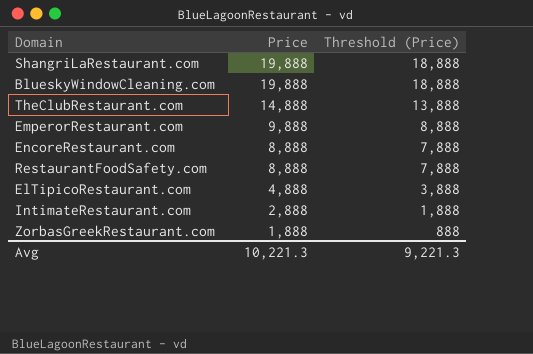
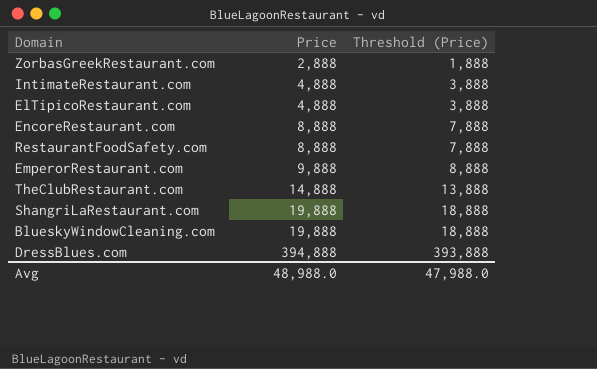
row order: Price descending -> Price ascending
ZorbasGreekRestaurant.com | Price: 1,888 -> 2,888
ZorbasGreekRestaurant.com | Threshold (Price): 888 -> 1,888
IntimateRestaurant.com | Price: 2,888 -> 4,888
IntimateRestaurant.com | Threshold (Price): 1,888 -> 3,888
row DressBlues.com: none -> 394,888 | 393,888
Avg | Price: 10,221.3 -> 48,988.0
Avg | Threshold (Price): 9,221.3 -> 47,988.0

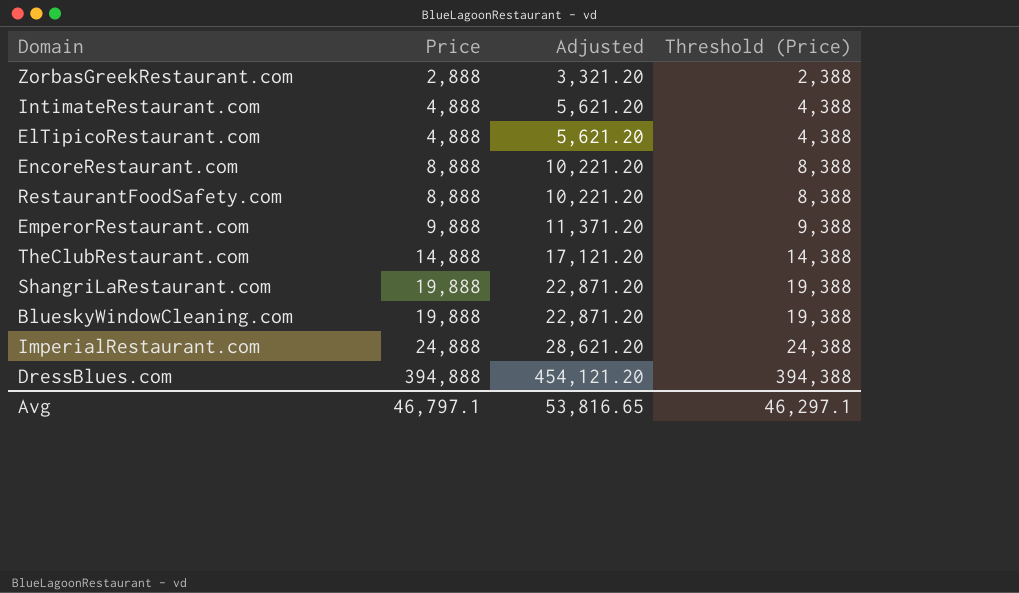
column Adjusted | formula: none -> [Price] * 1.15
column Threshold (Price) | formula: [Price] - 1000 -> [Price] - 500
row ImperialRestaurant.com: none -> 24,888 | 28,621.20 | 24,388
Avg | Price: 48,988.0 -> 46,797.1
Avg | Threshold (Price): 47,988.0 -> 46,297.1

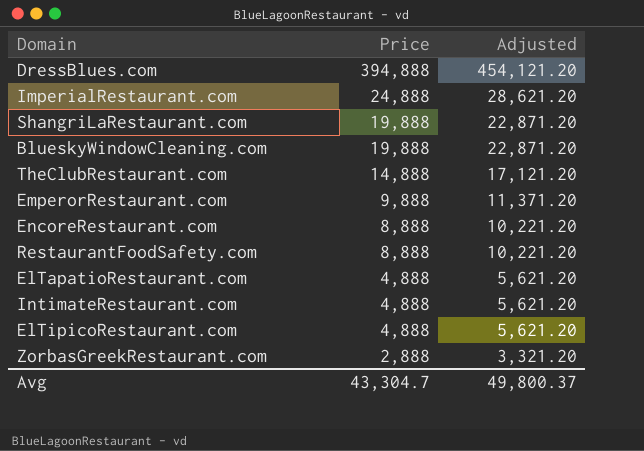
row order: Price ascending -> Price descending
column Threshold (Price) | formula: [Price] - 500 -> none
row ElTapatioRestaurant.com: none -> 4,888 | 5,621.20
Avg | Price: 46,797.1 -> 43,304.7
Avg | Adjusted: 53,816.65 -> 49,800.37

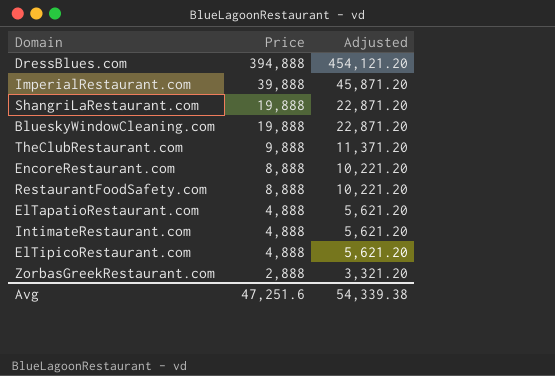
row EmperorRestaurant.com: 9,888 | 11,371.20 -> none
ImperialRestaurant.com | Price: 24,888 -> 39,888
ImperialRestaurant.com | Adjusted: 28,621.20 -> 45,871.20
TheClubRestaurant.com | Price: 14,888 -> 9,888
TheClubRestaurant.com | Adjusted: 17,121.20 -> 11,371.20
Avg | Price: 43,304.7 -> 47,251.6
Avg | Adjusted: 49,800.37 -> 54,339.38

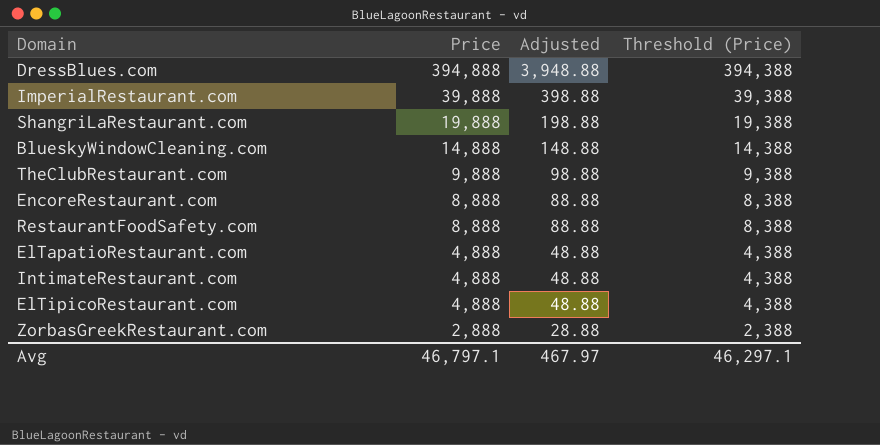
column Adjusted | formula: [Price] * 1.15 -> [Price] * 0.01
column Threshold (Price) | formula: none -> [Price] - 500
BlueskyWindowCleaning.com | Price: 19,888 -> 14,888
Avg | Price: 47,251.6 -> 46,797.1
Avg | Adjusted: 54,339.38 -> 467.97

